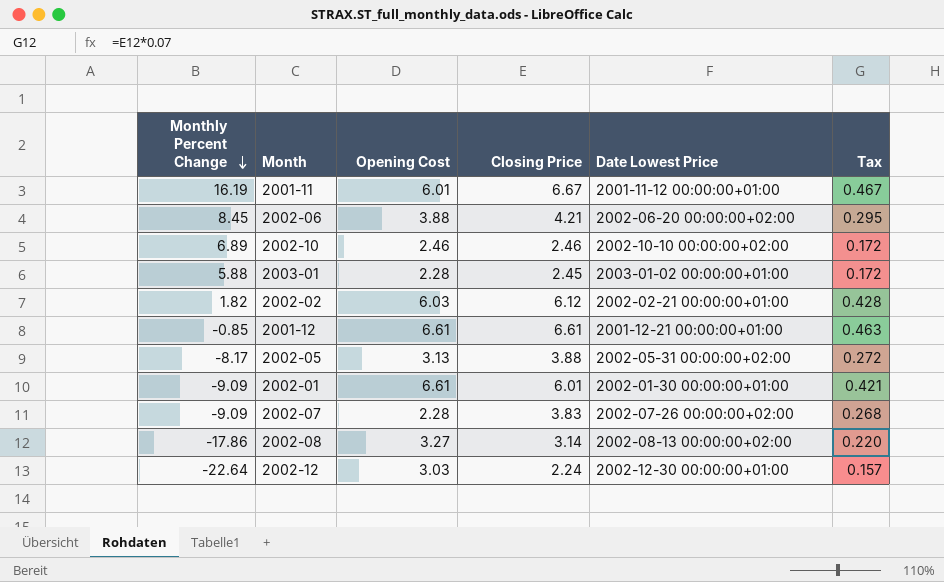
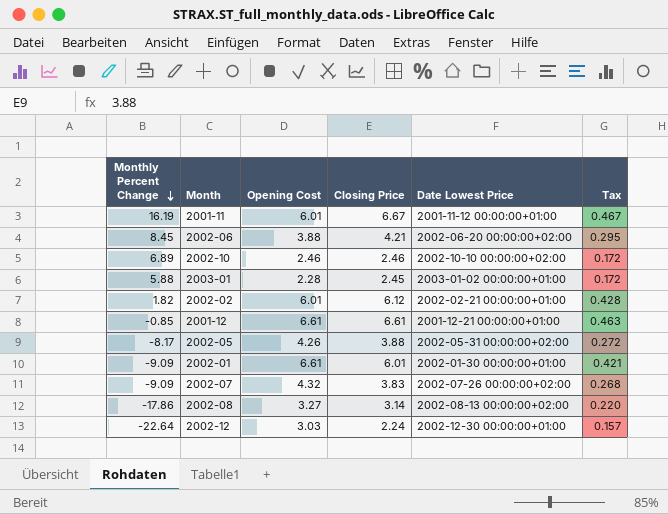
2002-02 | Opening Cost: 6.03 -> 6.01
2002-05 | Opening Cost: 3.13 -> 4.26
2002-07 | Opening Cost: 2.28 -> 4.32

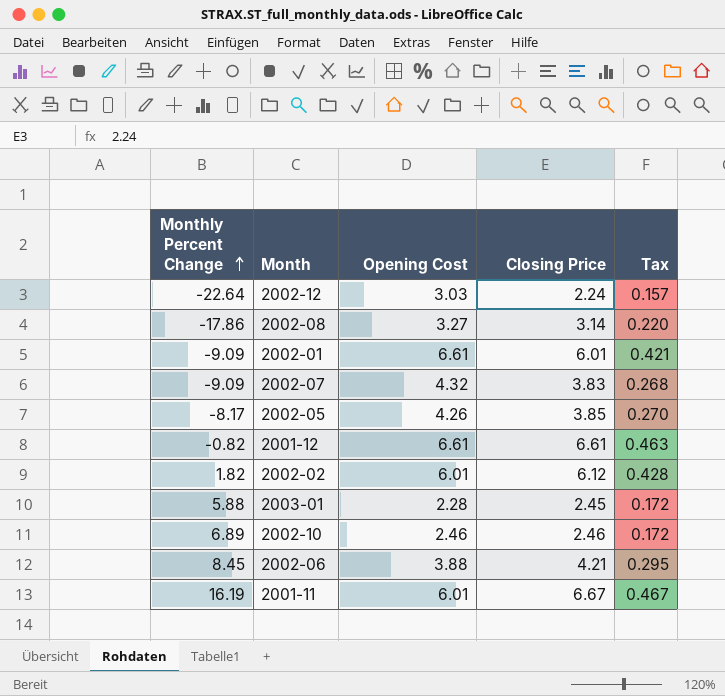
row order: Monthly Percent Change descending -> Monthly Percent Change ascending
column Date Lowest Price | position: 5 -> none
2002-05 | Closing Price: 3.88 -> 3.85
2002-05 | Tax: 0.272 -> 0.270
2001-12 | Monthly Percent Change: -0.85 -> -0.82

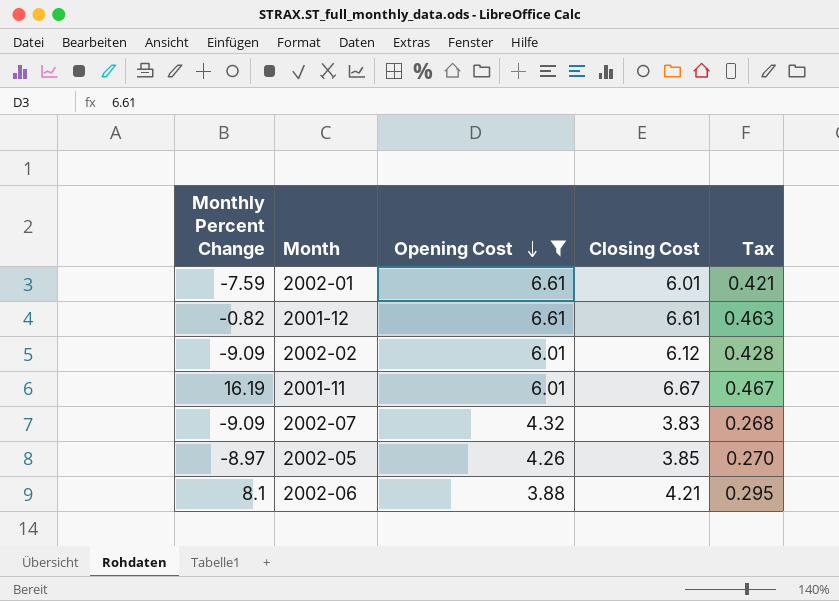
filter: none -> Opening Cost >= 3.88
row order: Monthly Percent Change ascending -> Opening Cost descending
column name: Closing Price -> Closing Cost
2002-01 | Monthly Percent Change: -9.09 -> -7.59
2002-02 | Monthly Percent Change: 1.82 -> -9.09
2002-05 | Monthly Percent Change: -8.17 -> -8.97
2002-06 | Monthly Percent Change: 8.45 -> 8.1

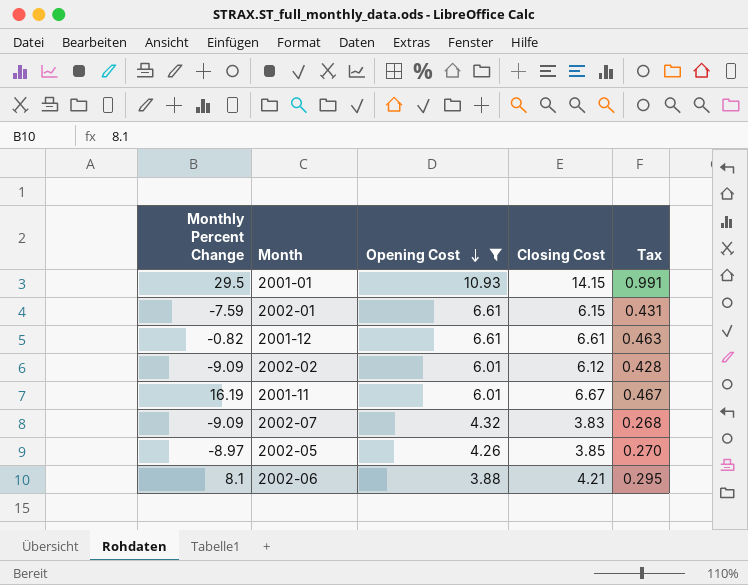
row 2001-01: none -> 29.5 | 10.93 | 14.15 | 0.991
2002-01 | Closing Cost: 6.01 -> 6.15
2002-01 | Tax: 0.421 -> 0.431

